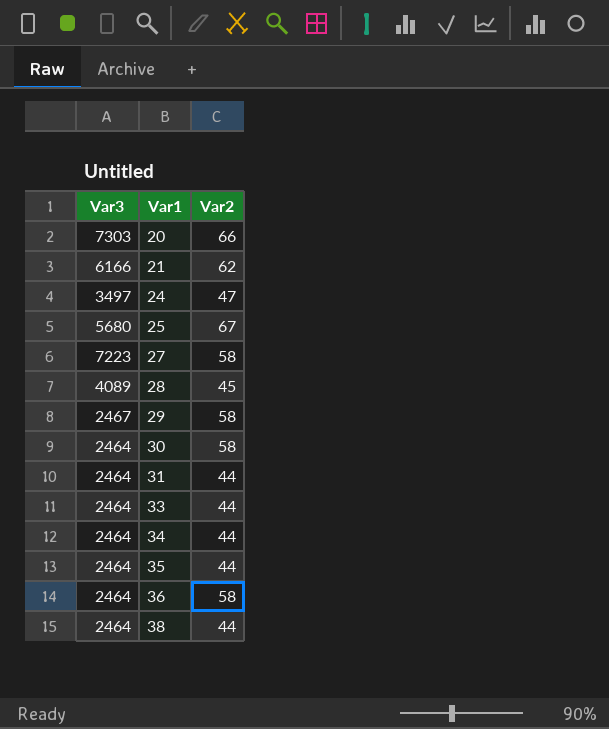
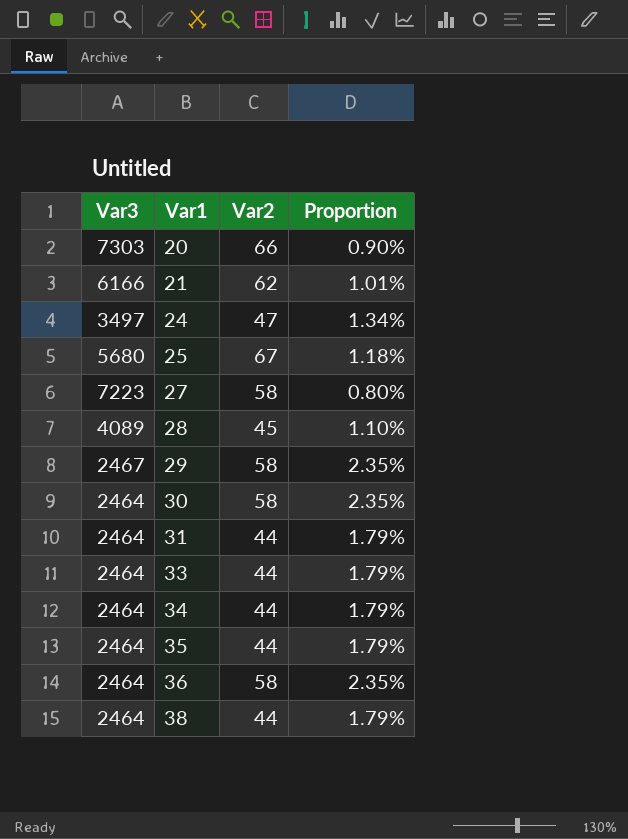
column Proportion | formula: none -> [Var2] / [Var3]

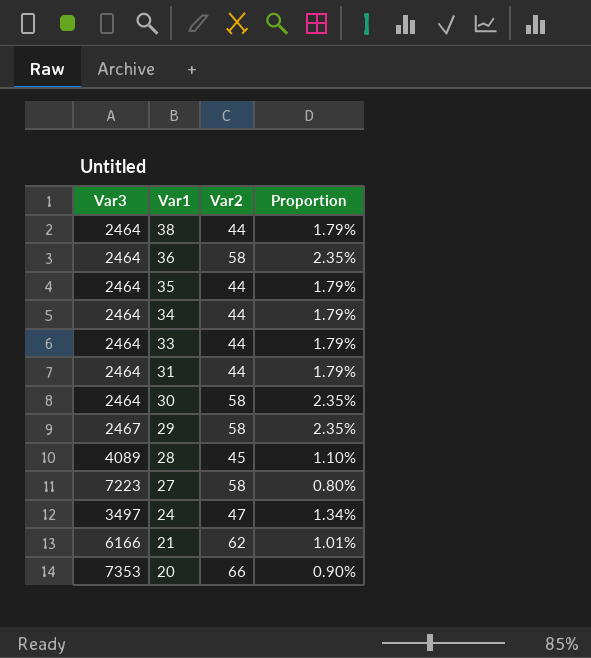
row order: Var1 ascending -> Var1 descending
row 25: 5680 | 67 | 1.18% -> none
20 | Var3: 7303 -> 7353

